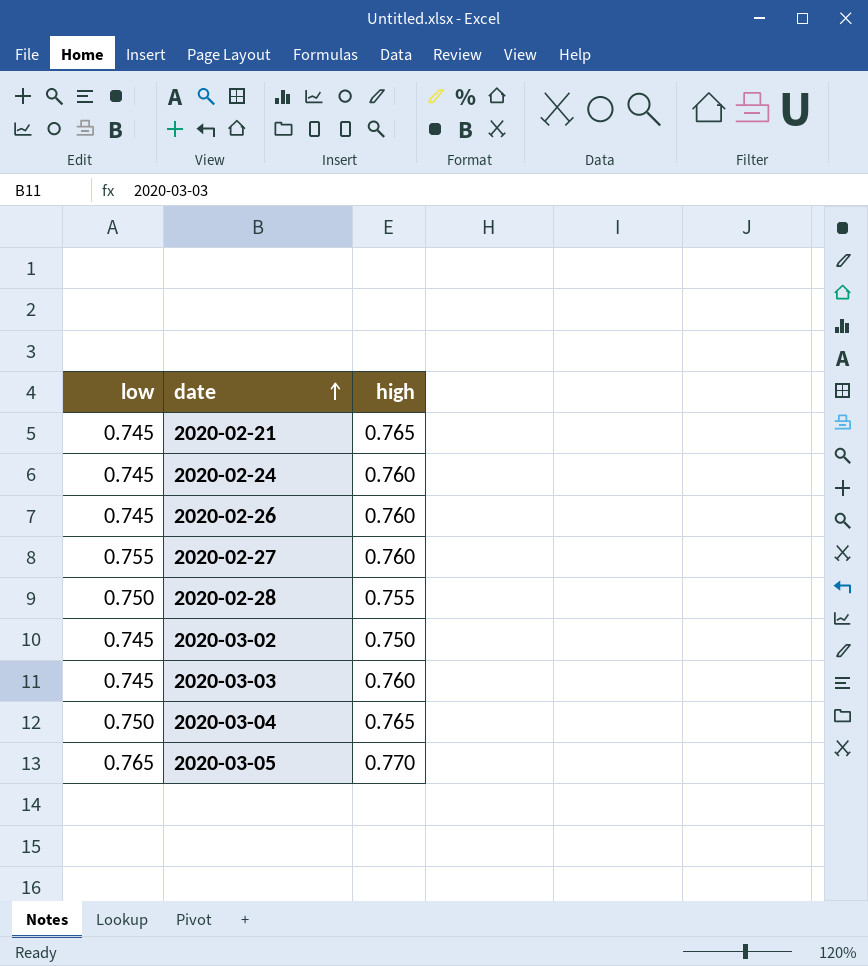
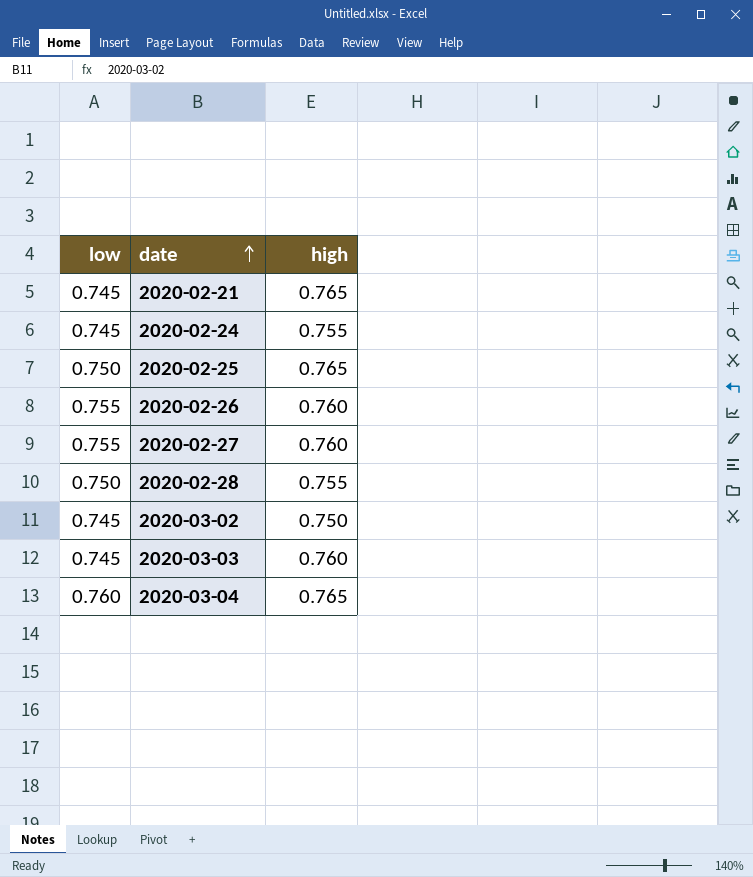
row 2020-03-05: 0.765 | 0.770 -> none
2020-02-24 | high: 0.760 -> 0.755
row 2020-02-25: none -> 0.750 | 0.765
2020-02-26 | low: 0.745 -> 0.755
2020-03-04 | low: 0.750 -> 0.760

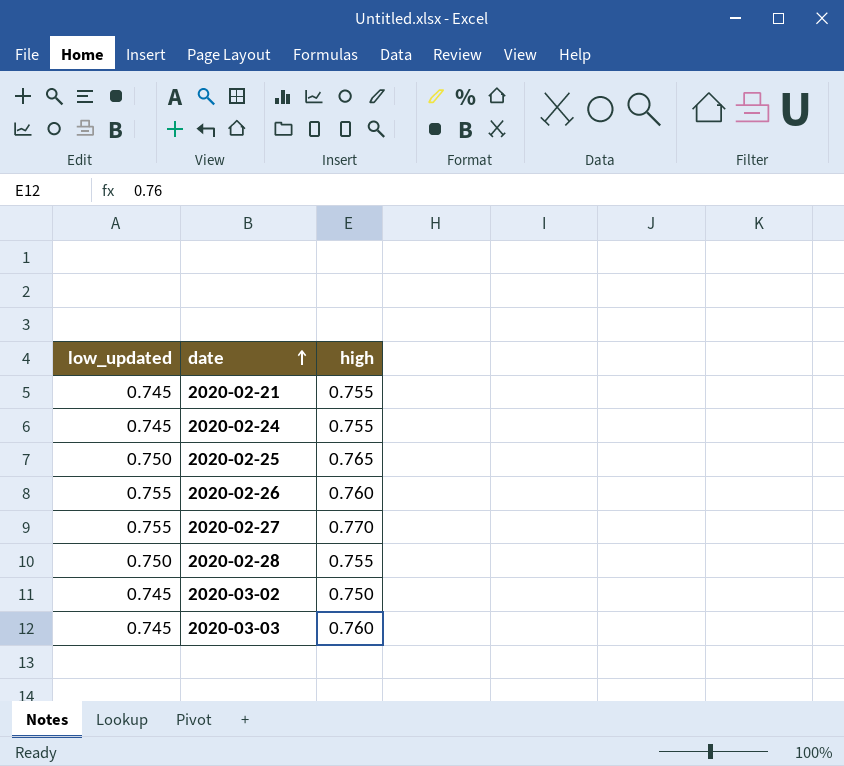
column name: low -> low_updated
row 2020-03-04: 0.760 | 0.765 -> none
2020-02-21 | high: 0.765 -> 0.755
2020-02-27 | high: 0.760 -> 0.770

